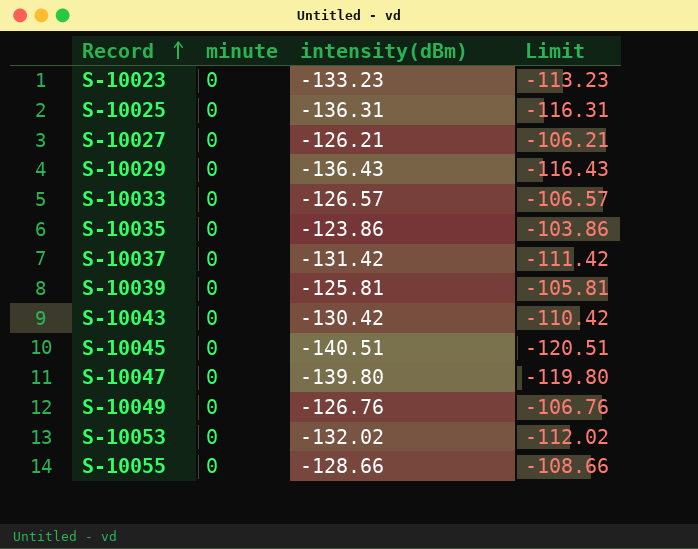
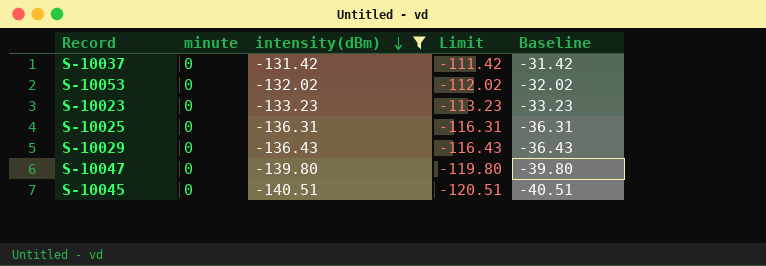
filter: none -> intensity(dBm) <= -131.42
row order: Record ascending -> intensity(dBm) descending
column Baseline | formula: none -> [intensity(dBm)] + 100

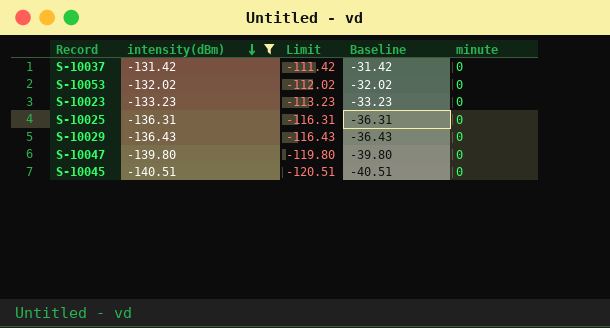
column minute | position: 2 -> 5

